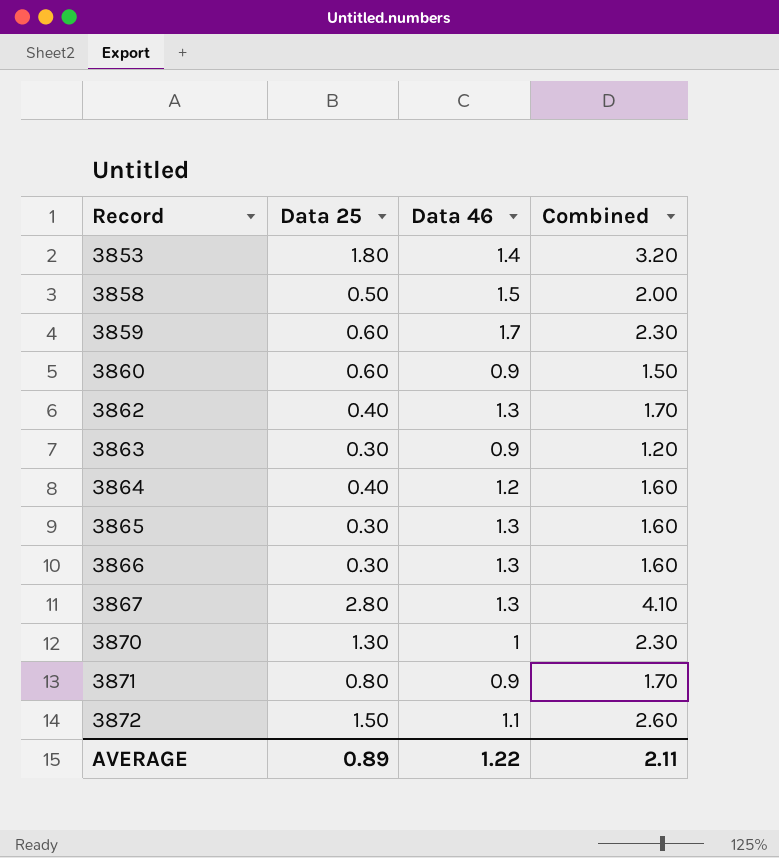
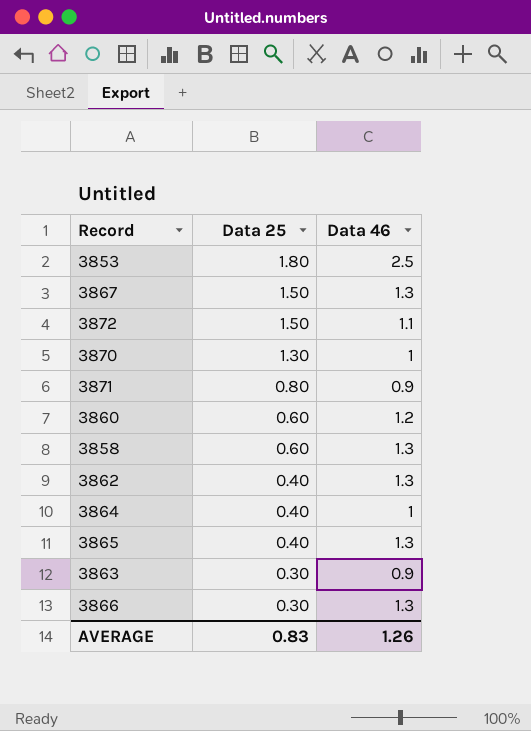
row order: Record ascending -> Data 25 descending
column Combined | formula: [Data 25] + [Data 46] -> none
row 3859: 0.60 | 1.7 | 2.30 -> none
3853 | Data 46: 1.4 -> 2.5
3867 | Data 25: 2.80 -> 1.50
3860 | Data 46: 0.9 -> 1.2
3858 | Data 25: 0.50 -> 0.60
3858 | Data 46: 1.5 -> 1.3
3864 | Data 46: 1.2 -> 1
3865 | Data 25: 0.30 -> 0.40
AVERAGE | Data 25: 0.89 -> 0.83
AVERAGE | Data 46: 1.22 -> 1.26

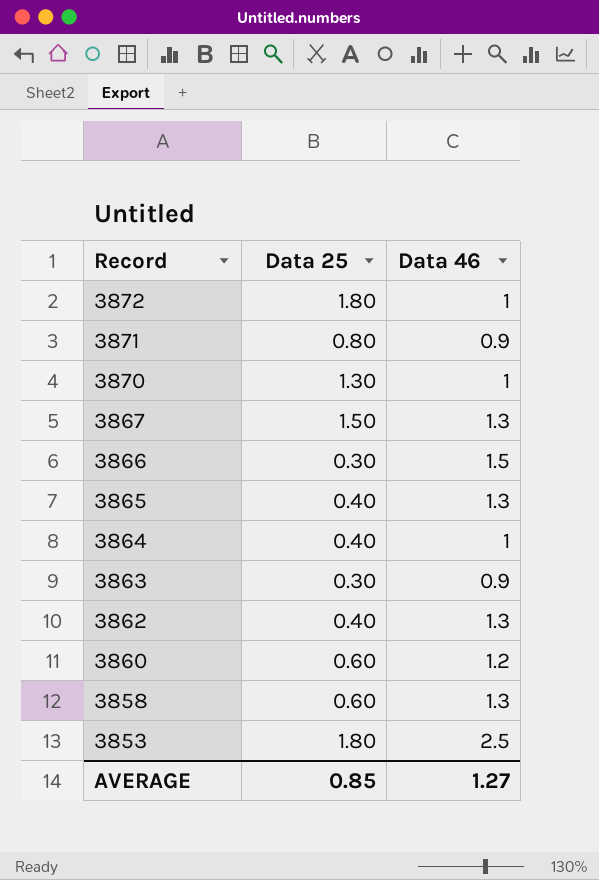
row order: Data 25 descending -> Record descending
3872 | Data 25: 1.50 -> 1.80
3872 | Data 46: 1.1 -> 1
3866 | Data 46: 1.3 -> 1.5
AVERAGE | Data 25: 0.83 -> 0.85
AVERAGE | Data 46: 1.26 -> 1.27

